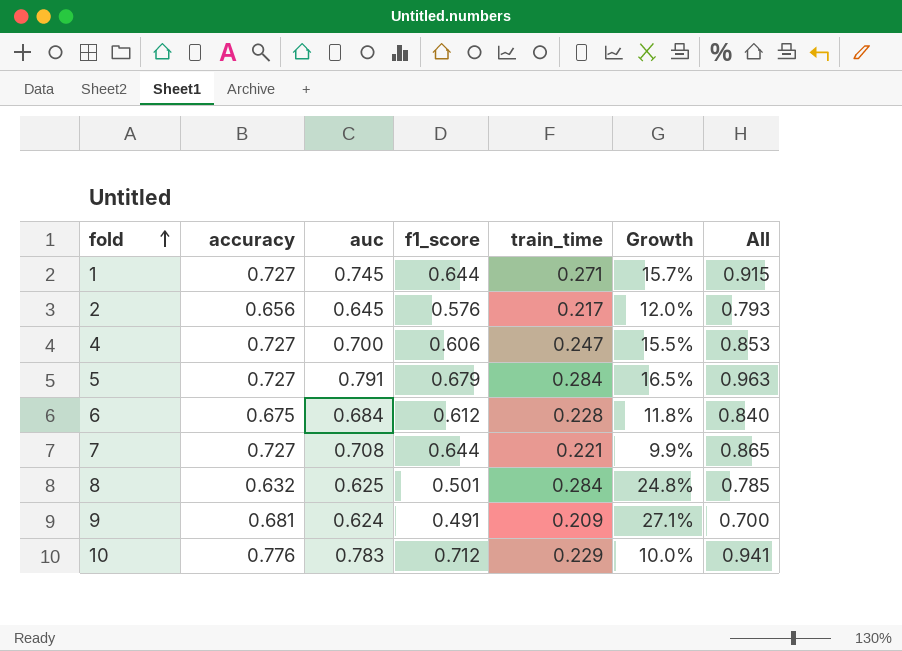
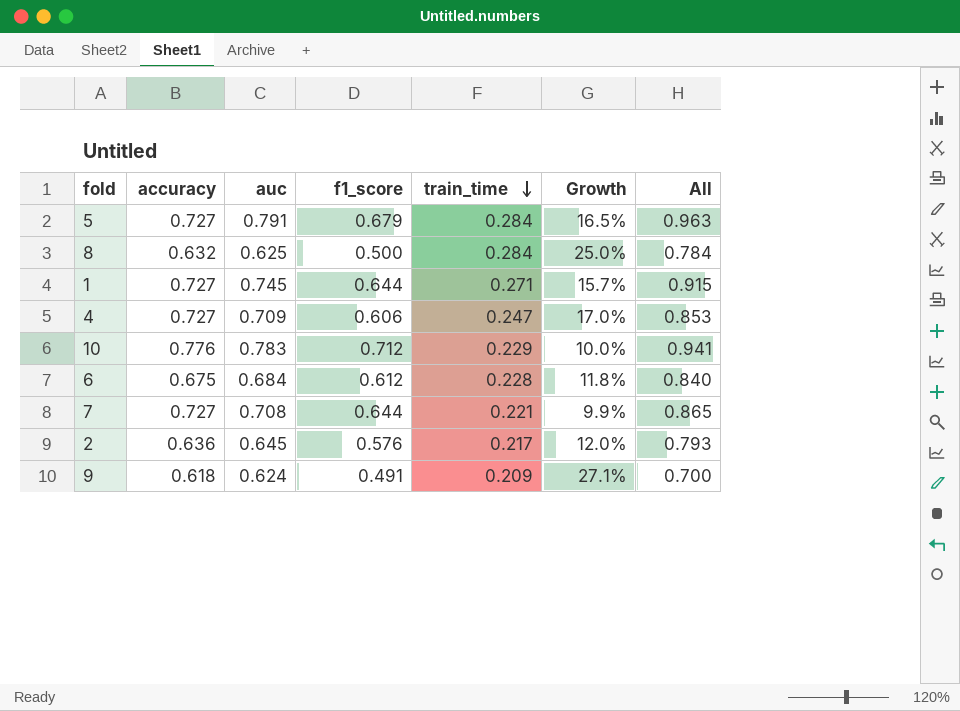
row order: fold ascending -> train_time descending
8 | f1_score: 0.501 -> 0.500
8 | Growth: 24.8% -> 25.0%
8 | All: 0.785 -> 0.784
4 | auc: 0.700 -> 0.709
4 | Growth: 15.5% -> 17.0%
2 | accuracy: 0.656 -> 0.636
9 | accuracy: 0.681 -> 0.618

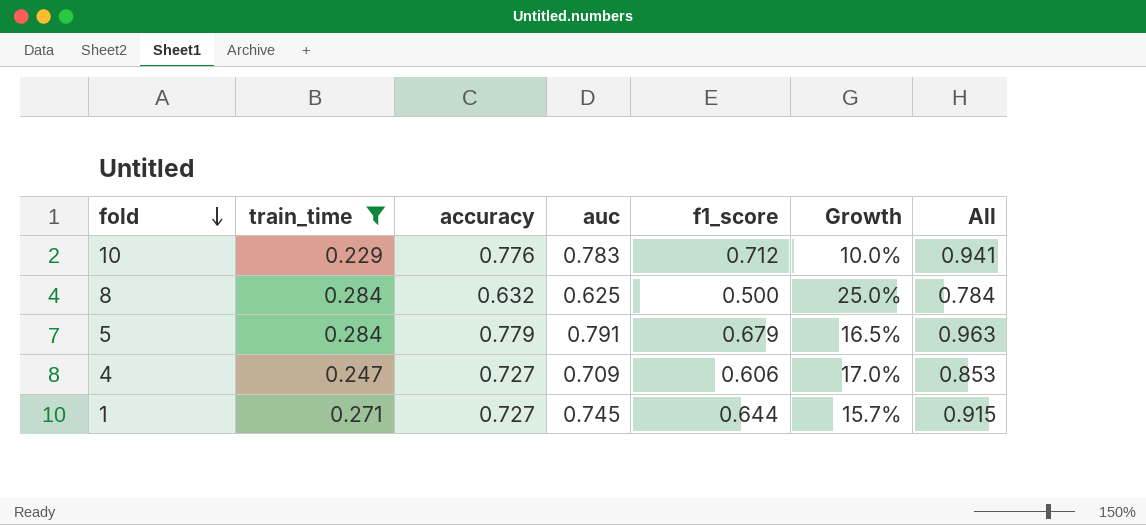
filter: none -> train_time >= 0.229
row order: train_time descending -> fold descending
column train_time | position: 5 -> 2
5 | accuracy: 0.727 -> 0.779

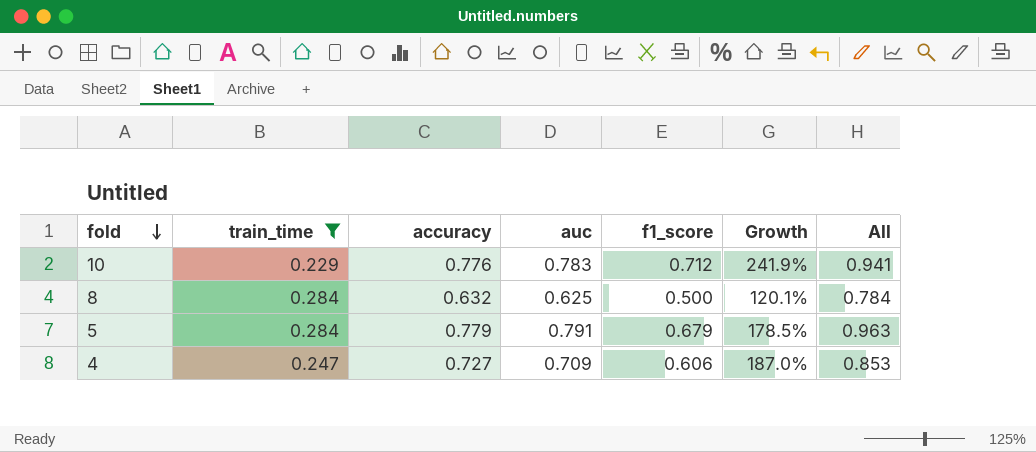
column Growth | formula: ([auc] - [f1_score]) / [f1_score] -> ([auc] - [train_time]) / [train_time]
row 1: 0.271 | 0.727 | 0.745 | 0.644 | 15.7% | 0.915 -> none

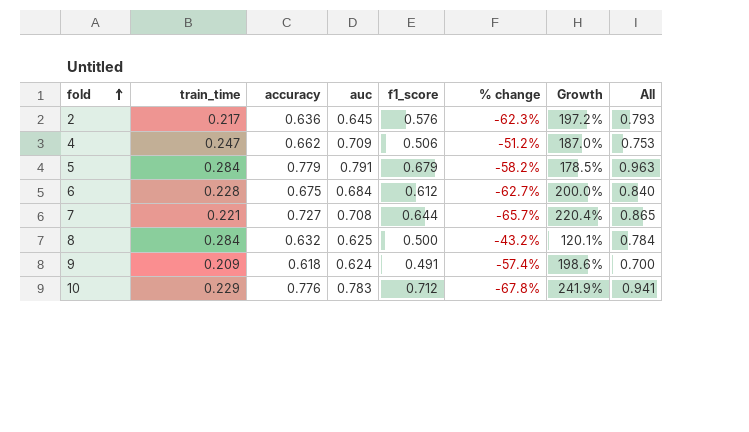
filter: train_time >= 0.229 -> none
row order: fold descending -> fold ascending
column % change | formula: none -> ([train_time] - [f1_score]) / [f1_score]
4 | accuracy: 0.727 -> 0.662
4 | f1_score: 0.606 -> 0.506
4 | All: 0.853 -> 0.753

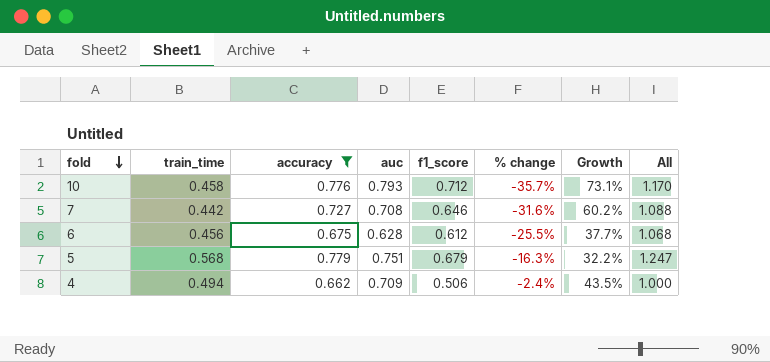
filter: none -> accuracy >= 0.662
row order: fold ascending -> fold descending
10 | train_time: 0.229 -> 0.458
10 | auc: 0.783 -> 0.793
10 | % change: -67.8% -> -35.7%
10 | Growth: 241.9% -> 73.1%
10 | All: 0.941 -> 1.170
7 | train_time: 0.221 -> 0.442
7 | f1_score: 0.644 -> 0.646
7 | % change: -65.7% -> -31.6%
7 | Growth: 220.4% -> 60.2%
7 | All: 0.865 -> 1.088
6 | train_time: 0.228 -> 0.456
6 | auc: 0.684 -> 0.628
6 | % change: -62.7% -> -25.5%
6 | Growth: 200.0% -> 37.7%
6 | All: 0.840 -> 1.068
5 | train_time: 0.284 -> 0.568
5 | auc: 0.791 -> 0.751
5 | % change: -58.2% -> -16.3%
5 | Growth: 178.5% -> 32.2%
5 | All: 0.963 -> 1.247
4 | train_time: 0.247 -> 0.494
4 | % change: -51.2% -> -2.4%
4 | Growth: 187.0% -> 43.5%
4 | All: 0.753 -> 1.000

